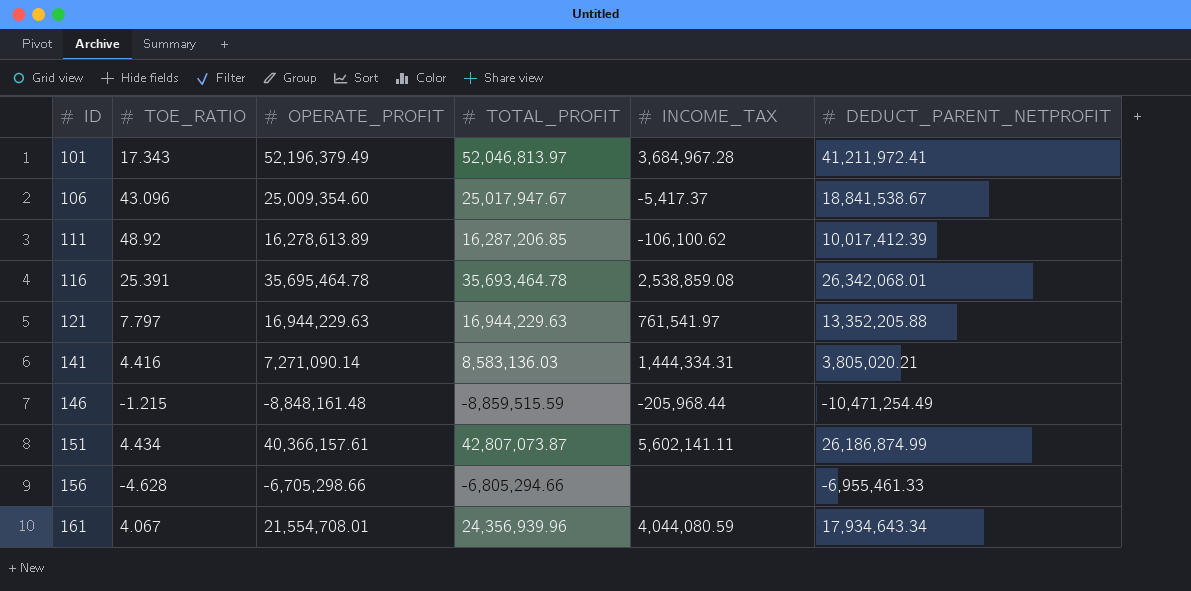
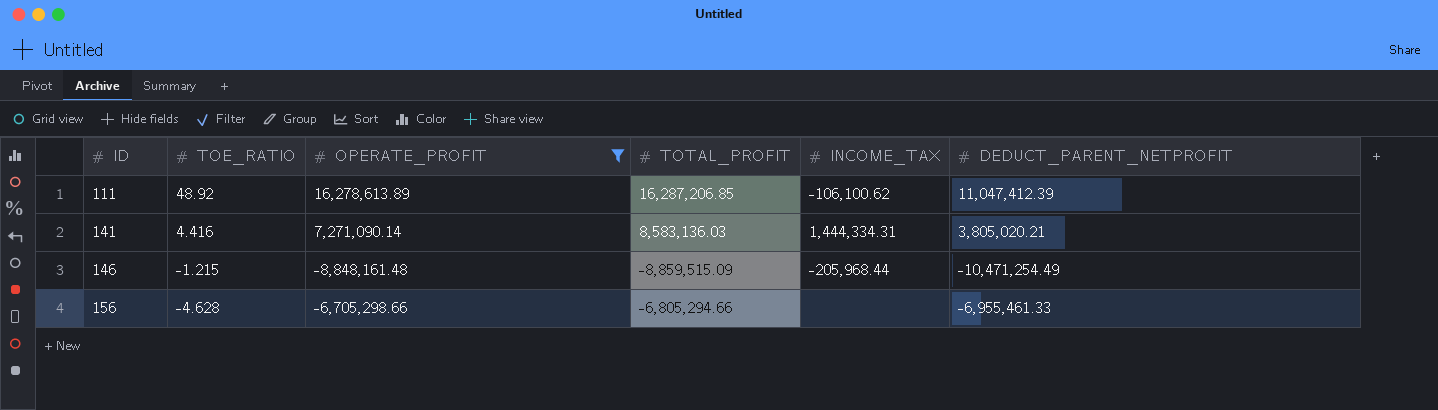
filter: none -> OPERATE_PROFIT <= 16,278,613.89
111 | DEDUCT_PARENT_NETPROFIT: 10,017,412.39 -> 11,047,412.39
146 | TOTAL_PROFIT: -8,859,515.59 -> -8,859,515.09

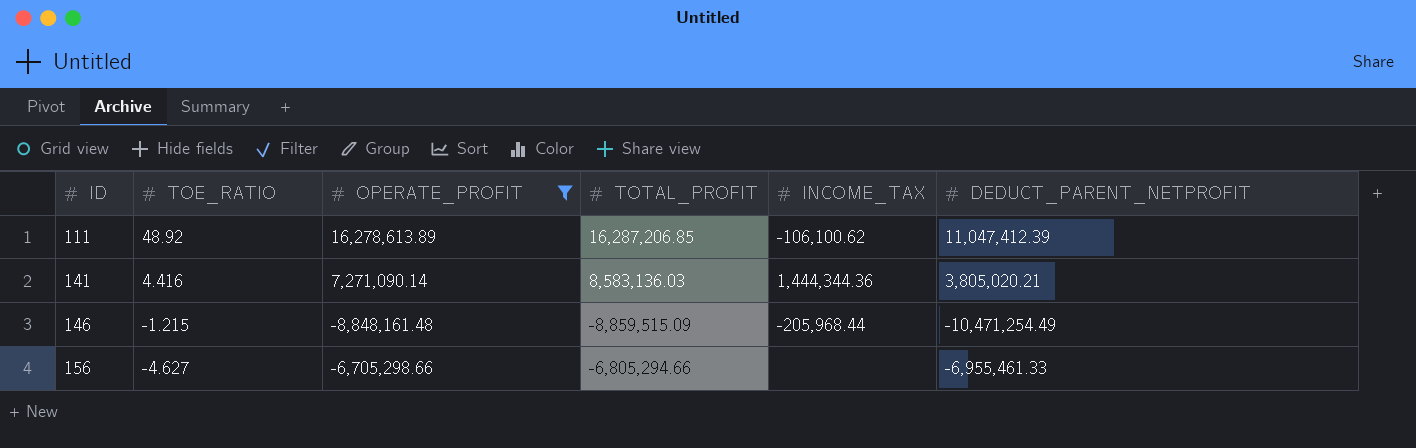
141 | INCOME_TAX: 1,444,334.31 -> 1,444,344.36
156 | TOE_RATIO: -4.628 -> -4.627

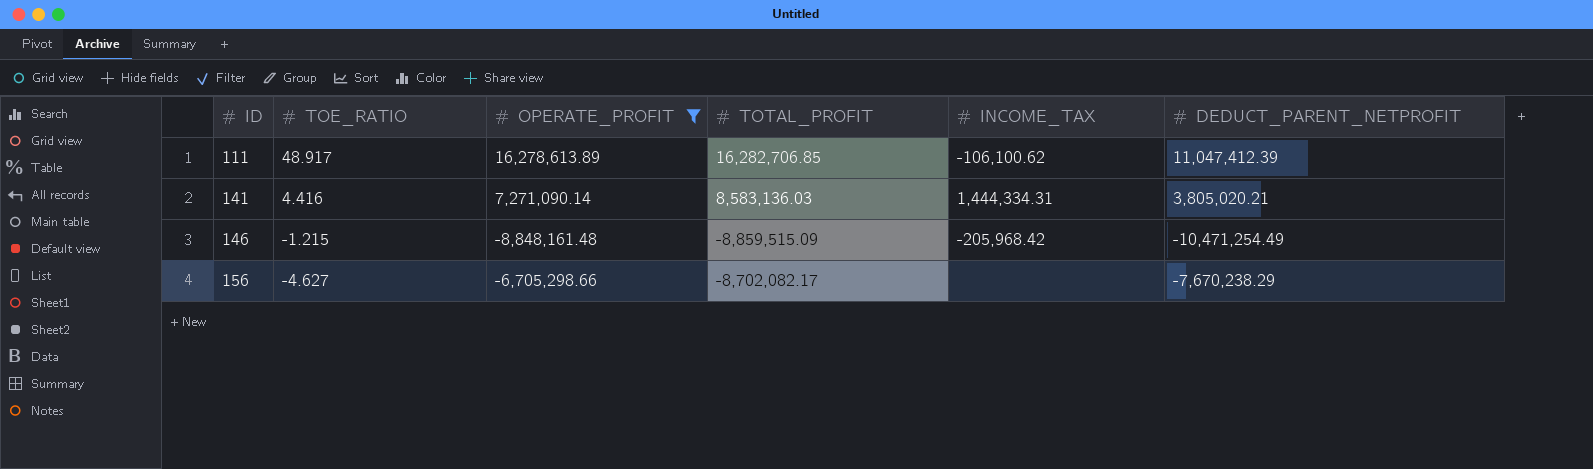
111 | TOE_RATIO: 48.92 -> 48.917
111 | TOTAL_PROFIT: 16,287,206.85 -> 16,282,706.85
141 | INCOME_TAX: 1,444,344.36 -> 1,444,334.31
146 | INCOME_TAX: -205,968.44 -> -205,968.42
156 | TOTAL_PROFIT: -6,805,294.66 -> -8,702,082.17
156 | DEDUCT_PARENT_NETPROFIT: -6,955,461.33 -> -7,670,238.29

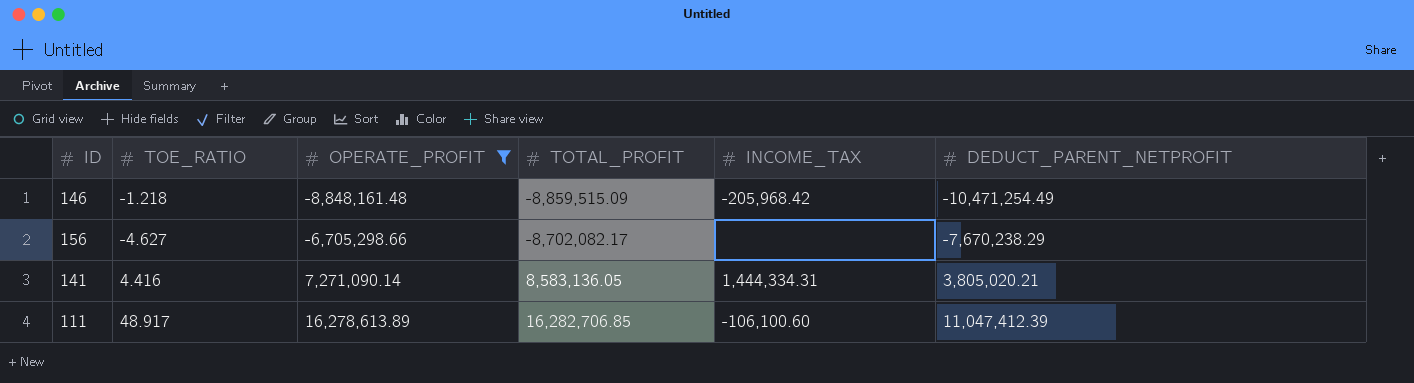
row order: ID ascending -> OPERATE_PROFIT ascending
146 | TOE_RATIO: -1.215 -> -1.218
141 | TOTAL_PROFIT: 8,583,136.03 -> 8,583,136.05
111 | INCOME_TAX: -106,100.62 -> -106,100.60

